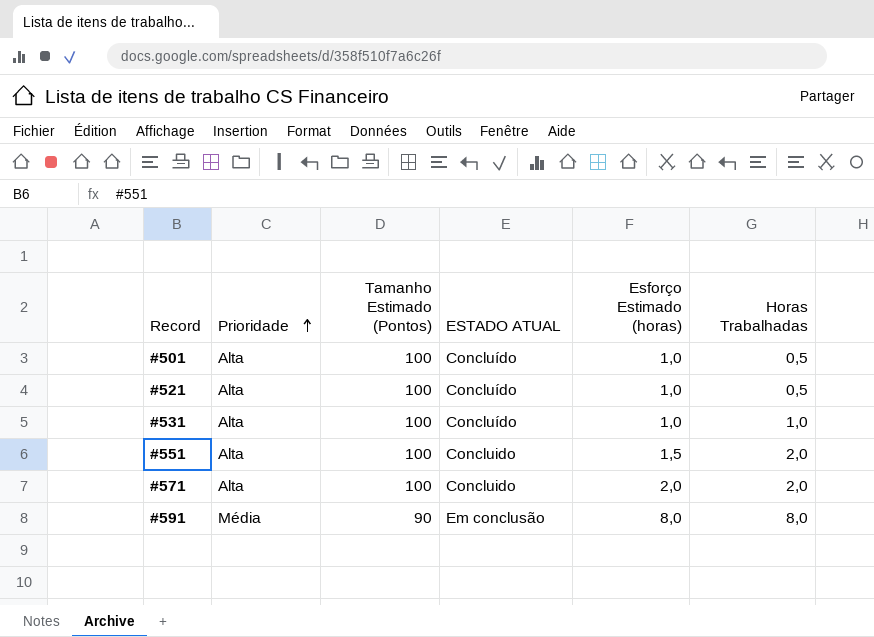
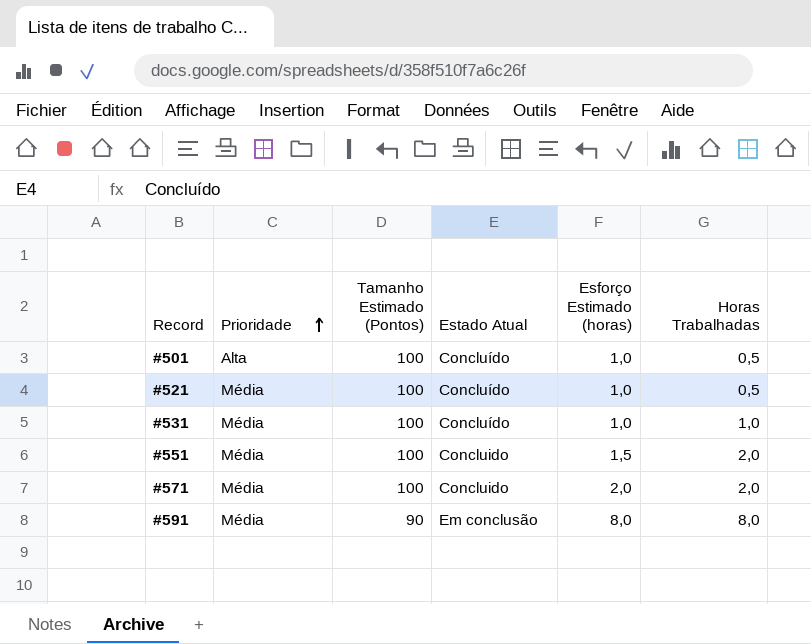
column name: ESTADO ATUAL -> Estado Atual
#521 | Prioridade: Alta -> Média
#531 | Prioridade: Alta -> Média
#551 | Prioridade: Alta -> Média
#571 | Prioridade: Alta -> Média

